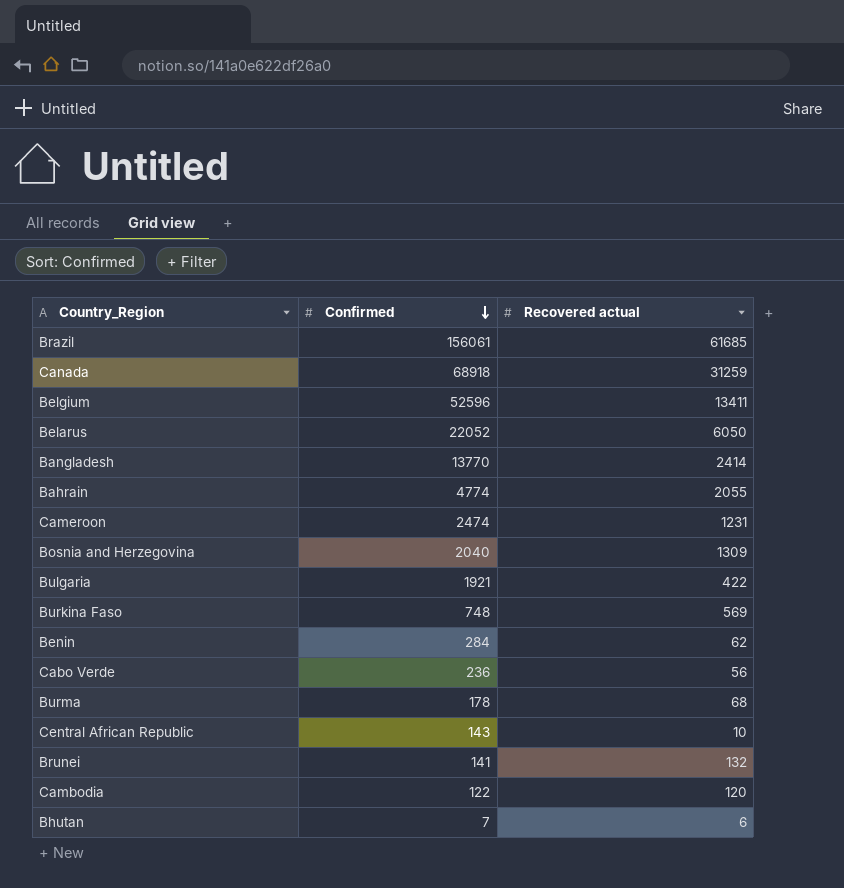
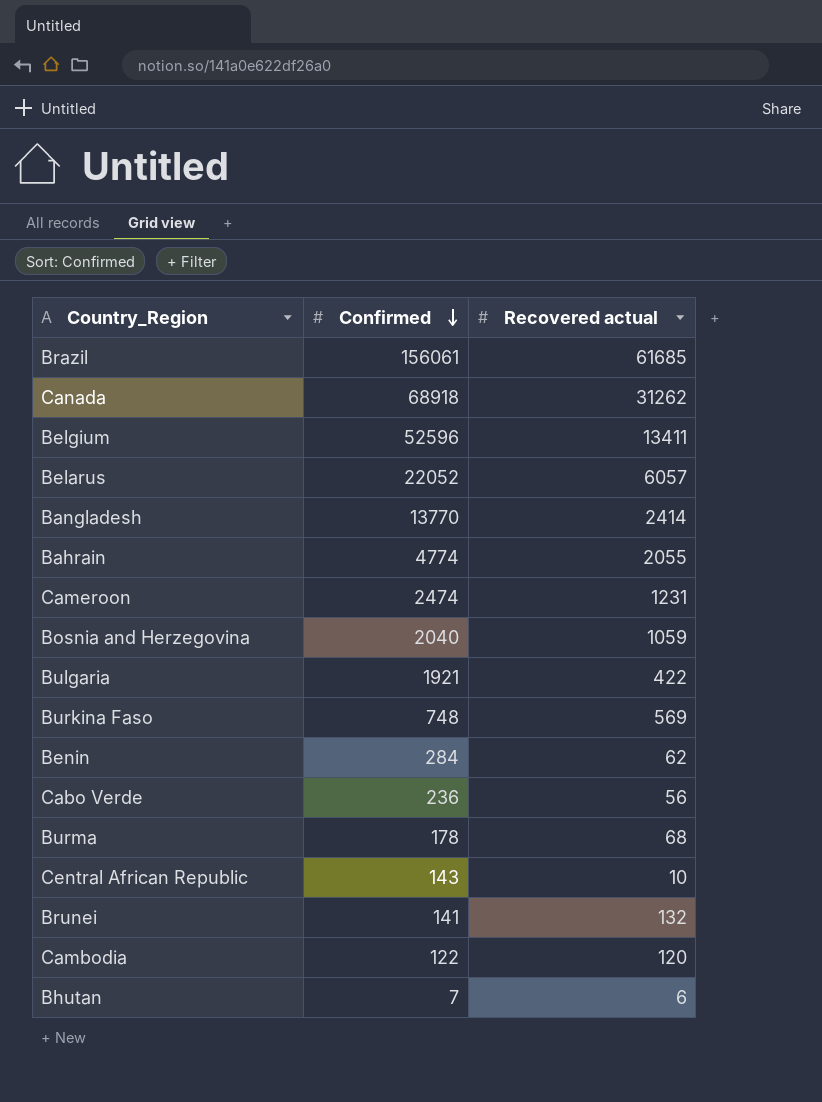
Canada | Recovered actual: 31259 -> 31262
Belarus | Recovered actual: 6050 -> 6057
Bosnia and Herzegovina | Recovered actual: 1309 -> 1059

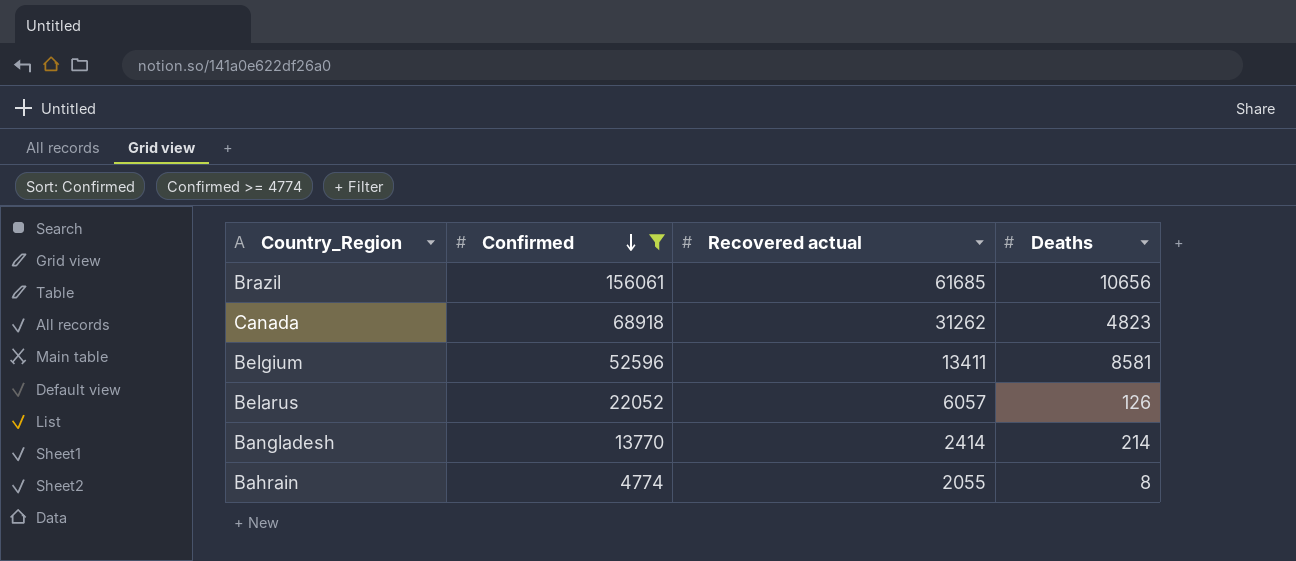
filter: none -> Confirmed >= 4774
column Deaths | position: none -> 4

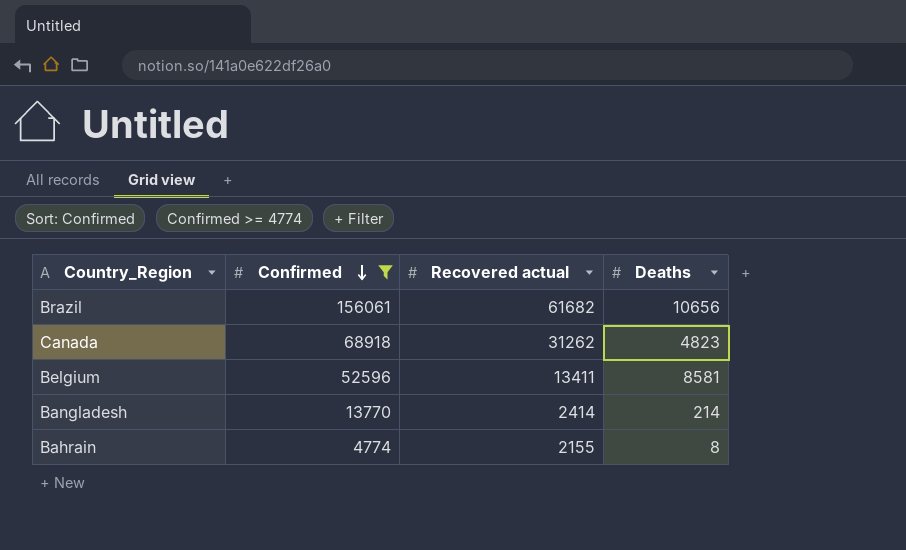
row Belarus: 22052 | 6057 | 126 -> none
Brazil | Recovered actual: 61685 -> 61682
Bahrain | Recovered actual: 2055 -> 2155

